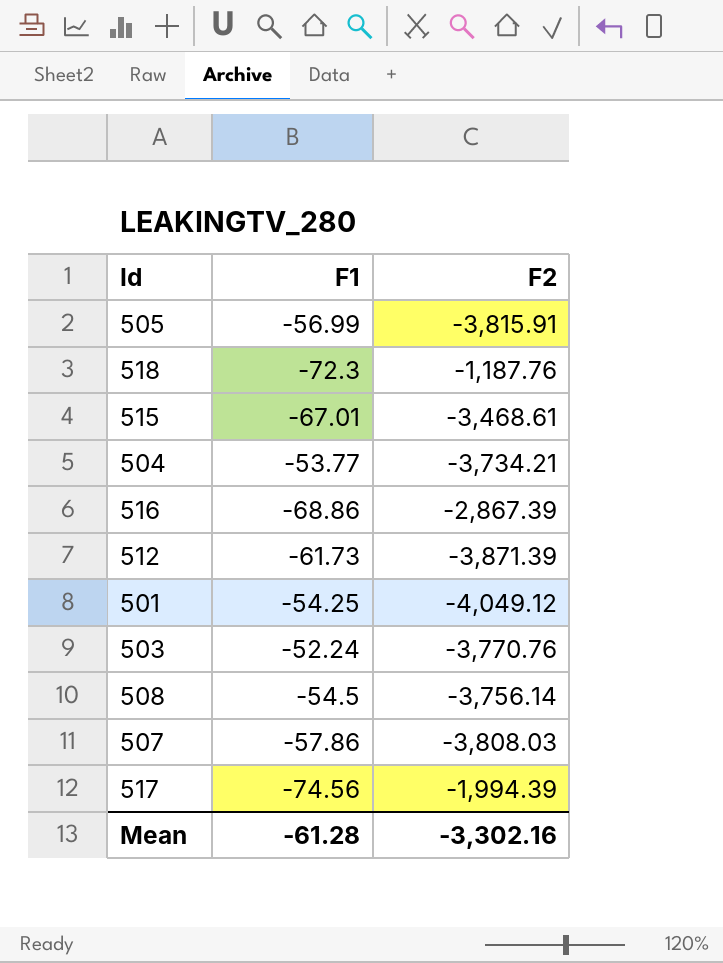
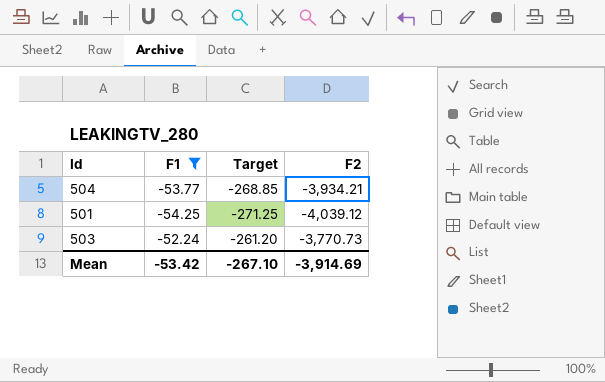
filter: none -> F1 >= -54.25
column Target | formula: none -> [F1] * 5
504 | F2: -3,734.21 -> -3,934.21
501 | F2: -4,049.12 -> -4,039.12
503 | F2: -3,770.76 -> -3,770.73
Mean | F1: -61.28 -> -53.42
Mean | F2: -3,302.16 -> -3,914.69

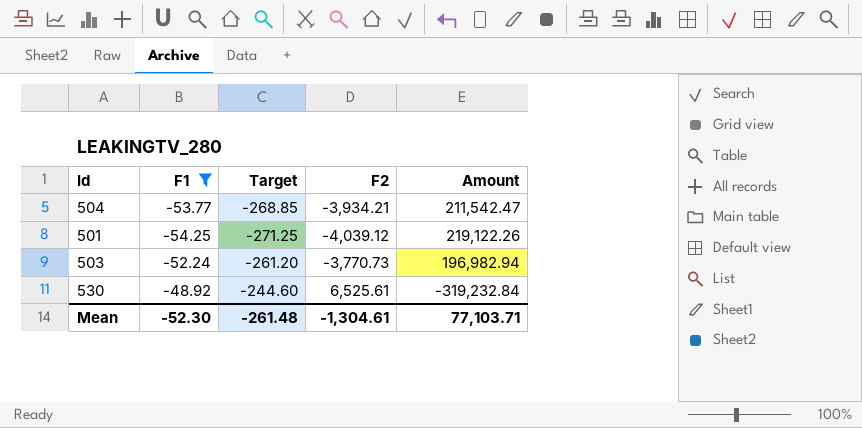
column Amount | formula: none -> [F1] * [F2]
row 530: none -> -48.92 | -244.60 | 6,525.61 | -319,232.84
Mean | F1: -53.42 -> -52.30
Mean | Target: -267.10 -> -261.48
Mean | F2: -3,914.69 -> -1,304.61

